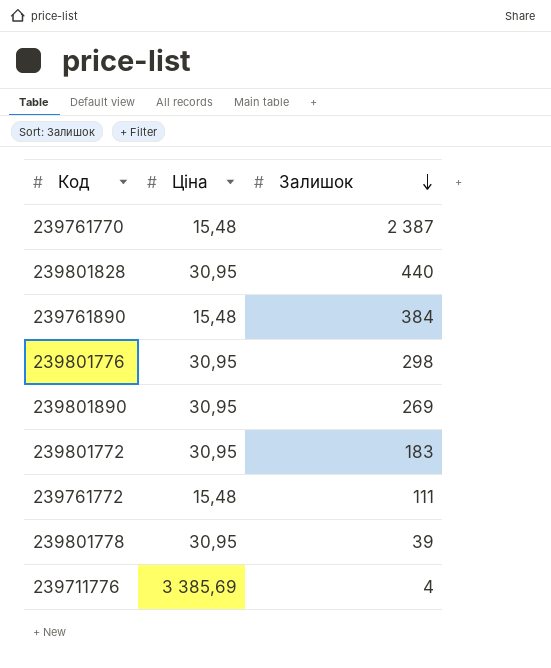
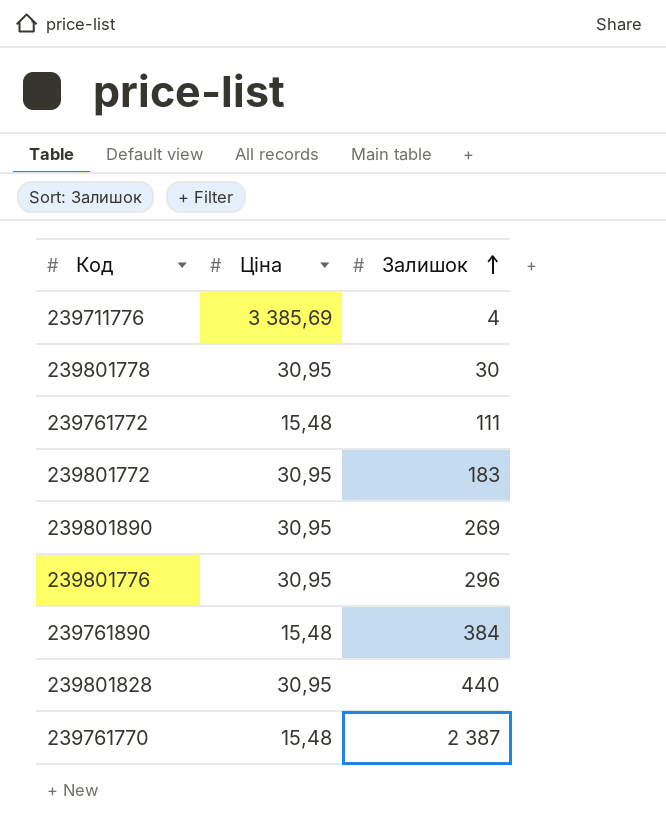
row order: Залишок descending -> Залишок ascending
239801778 | Залишок: 39 -> 30
239801776 | Залишок: 298 -> 296

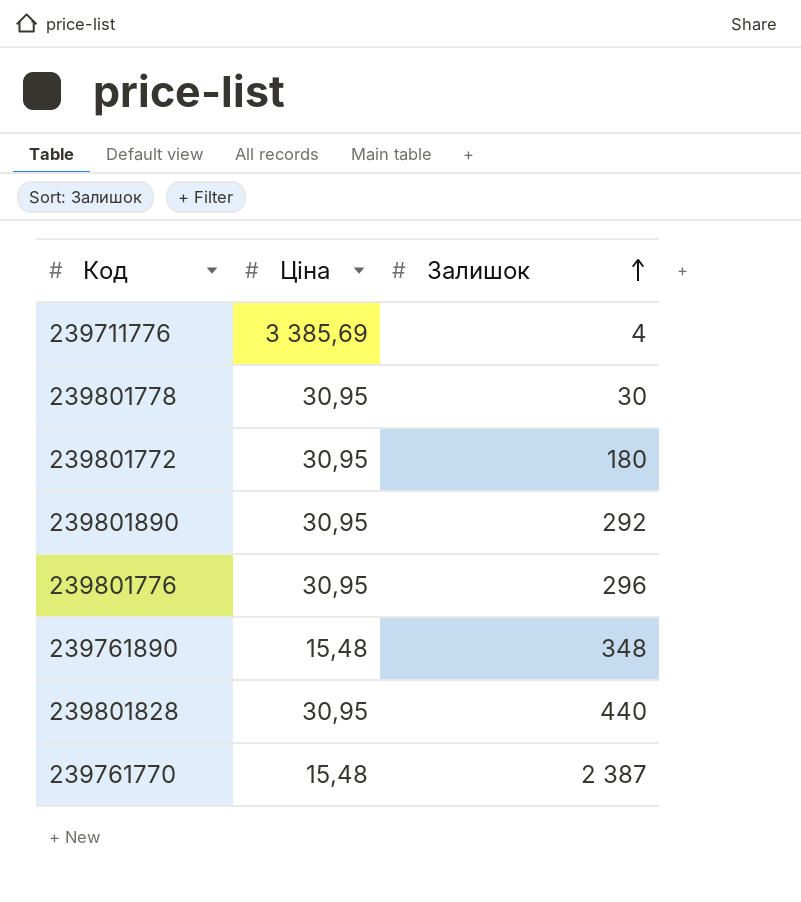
row 239761772: 15,48 | 111 -> none
239801772 | Залишок: 183 -> 180
239801890 | Залишок: 269 -> 292
239761890 | Залишок: 384 -> 348

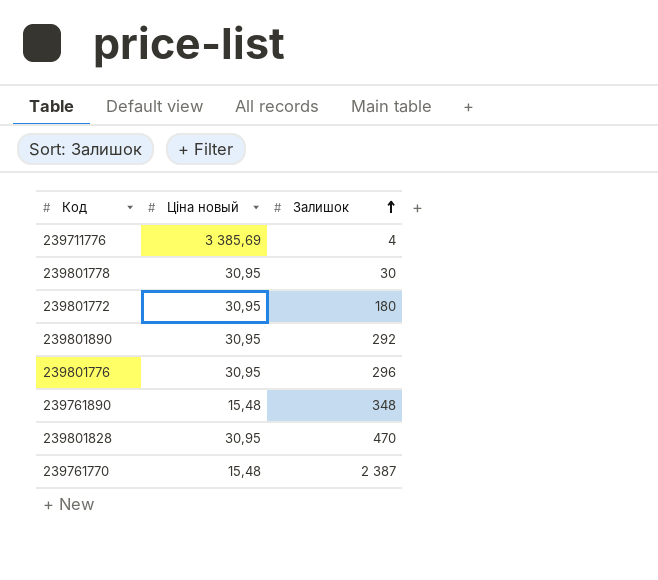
column name: Ціна -> Ціна новый
239801828 | Залишок: 440 -> 470

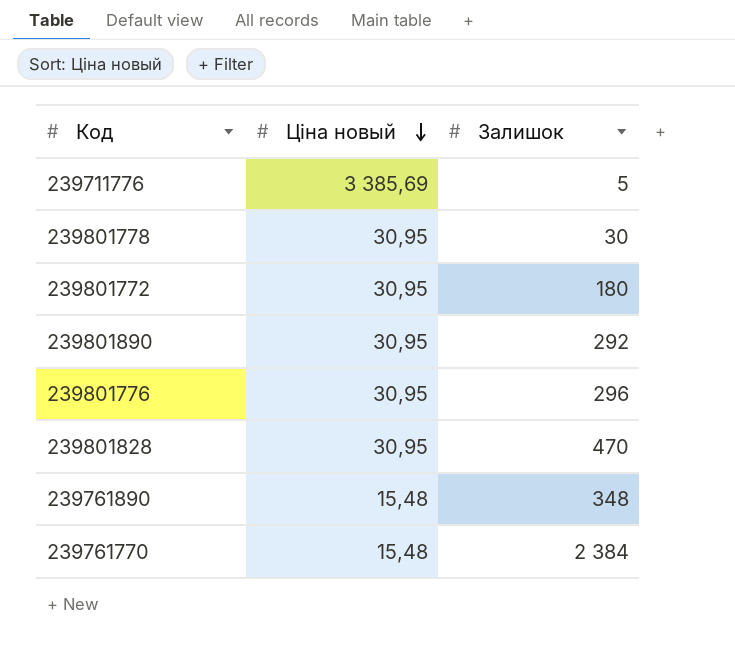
row order: Залишок ascending -> Ціна новый descending
239711776 | Залишок: 4 -> 5
239761770 | Залишок: 2 387 -> 2 384

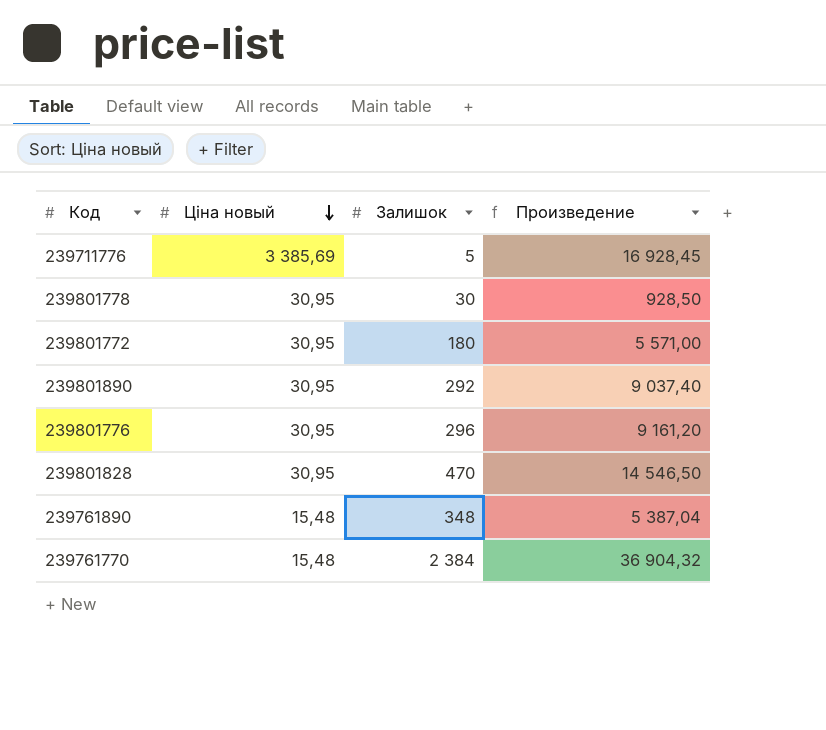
column Произведение | formula: none -> [Ціна новый] * [Залишок]

